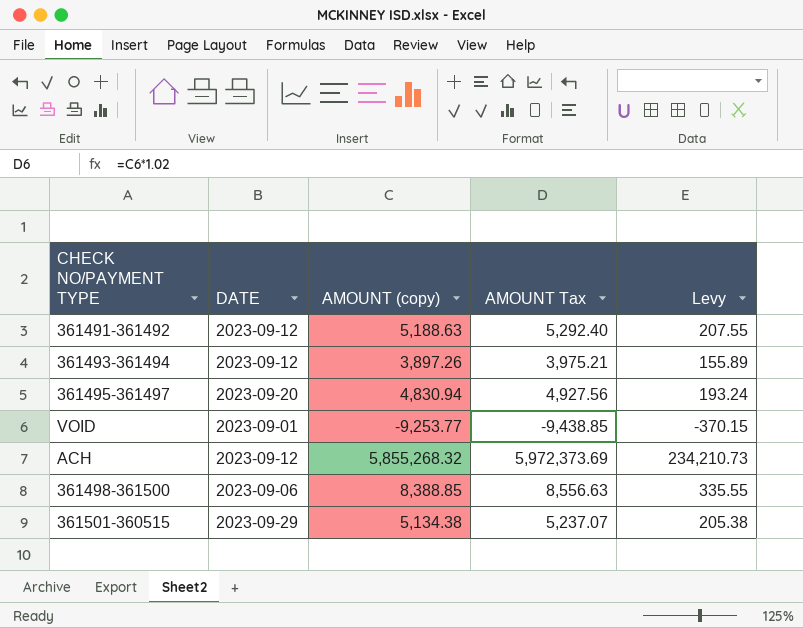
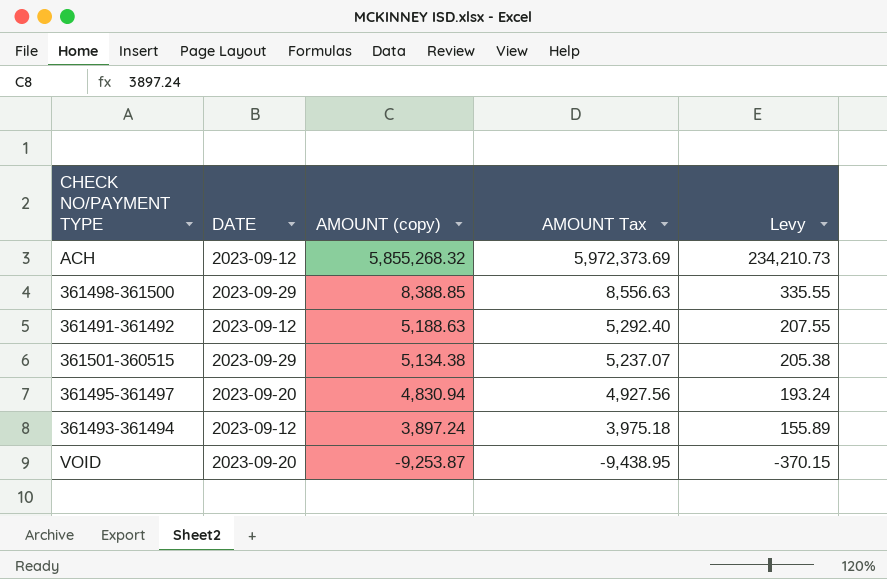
row order: none -> AMOUNT (copy) descending
361498-361500 | DATE: 2023-09-06 -> 2023-09-29
361493-361494 | AMOUNT (copy): 3,897.26 -> 3,897.24
361493-361494 | AMOUNT Tax: 3,975.21 -> 3,975.18
VOID | DATE: 2023-09-01 -> 2023-09-20
VOID | AMOUNT (copy): -9,253.77 -> -9,253.87
VOID | AMOUNT Tax: -9,438.85 -> -9,438.95

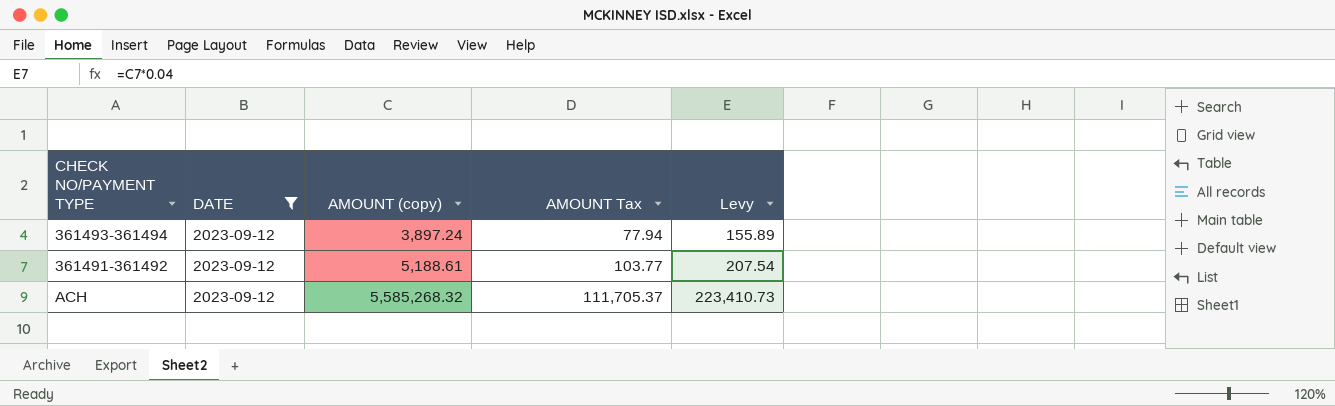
filter: none -> DATE = 2023-09-12
row order: AMOUNT (copy) descending -> AMOUNT (copy) ascending
column AMOUNT Tax | formula: [AMOUNT (copy)] * 1.02 -> [AMOUNT (copy)] * 0.02
361491-361492 | AMOUNT (copy): 5,188.63 -> 5,188.61
361491-361492 | Levy: 207.55 -> 207.54
ACH | AMOUNT (copy): 5,855,268.32 -> 5,585,268.32
ACH | Levy: 234,210.73 -> 223,410.73

